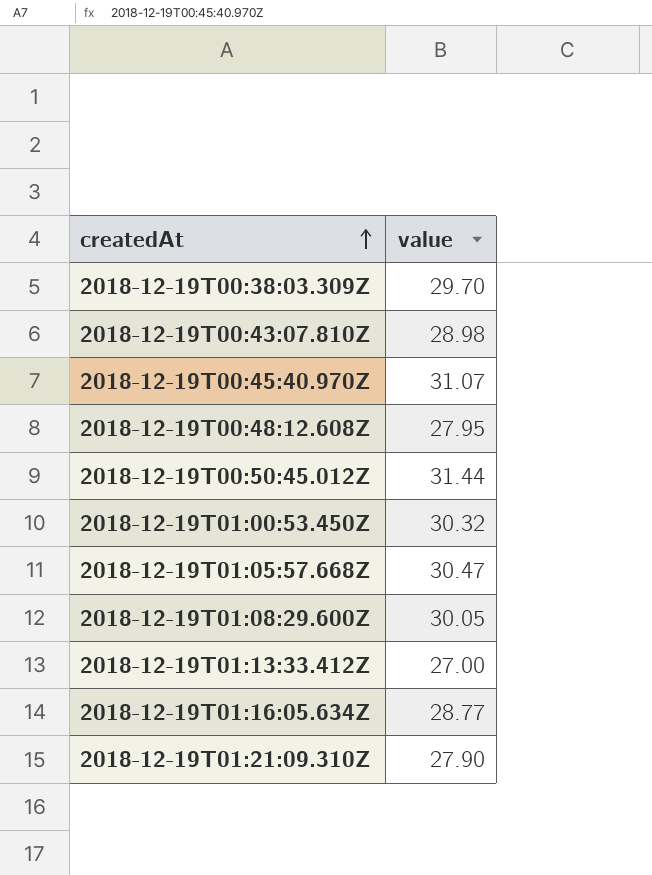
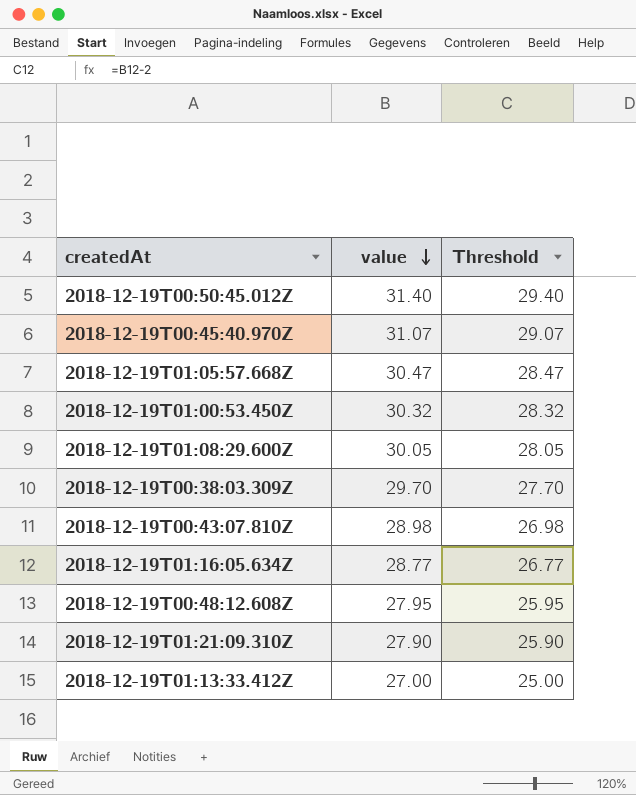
row order: createdAt ascending -> value descending
column Threshold | formula: none -> [value] - 2
2018-12-19T00:50:45.012Z | value: 31.44 -> 31.40

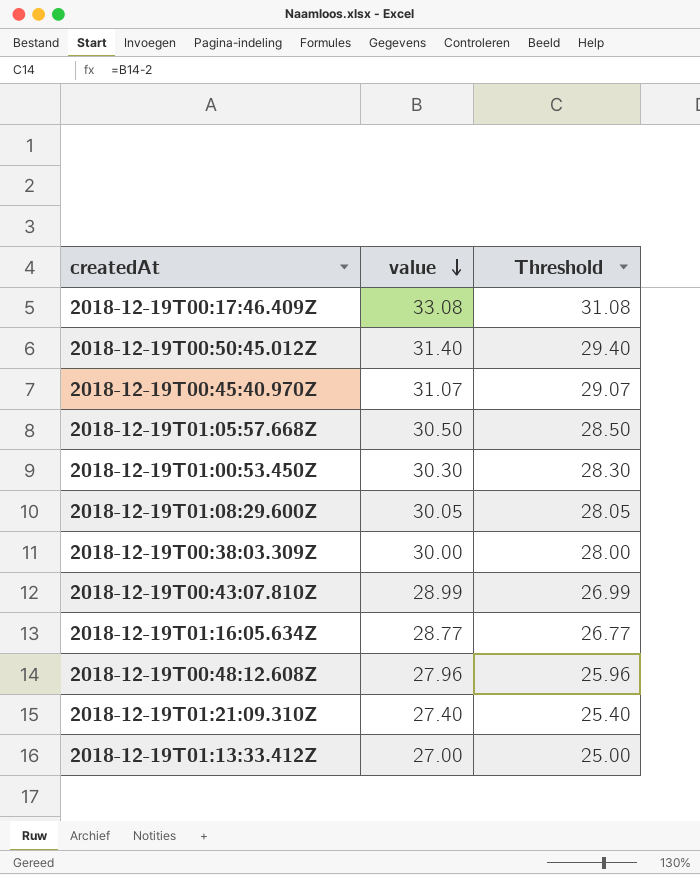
row 2018-12-19T00:17:46.409Z: none -> 33.08 | 31.08
2018-12-19T01:05:57.668Z | value: 30.47 -> 30.50
2018-12-19T01:05:57.668Z | Threshold: 28.47 -> 28.50
2018-12-19T01:00:53.450Z | value: 30.32 -> 30.30
2018-12-19T01:00:53.450Z | Threshold: 28.32 -> 28.30
2018-12-19T00:38:03.309Z | value: 29.70 -> 30.00
2018-12-19T00:38:03.309Z | Threshold: 27.70 -> 28.00
2018-12-19T00:43:07.810Z | value: 28.98 -> 28.99
2018-12-19T00:43:07.810Z | Threshold: 26.98 -> 26.99
2018-12-19T00:48:12.608Z | value: 27.95 -> 27.96
2018-12-19T00:48:12.608Z | Threshold: 25.95 -> 25.96
2018-12-19T01:21:09.310Z | value: 27.90 -> 27.40
2018-12-19T01:21:09.310Z | Threshold: 25.90 -> 25.40

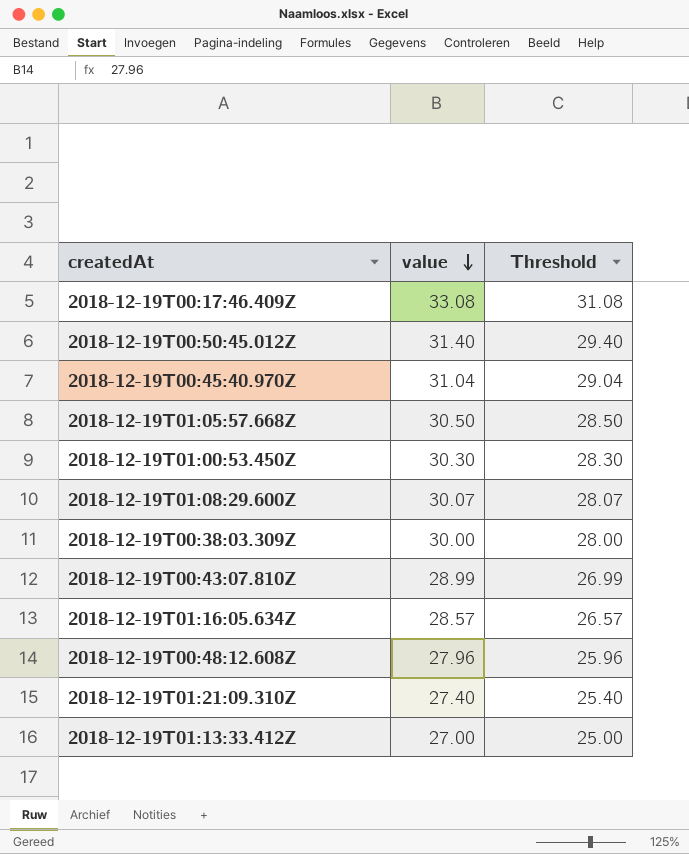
2018-12-19T00:45:40.970Z | value: 31.07 -> 31.04
2018-12-19T00:45:40.970Z | Threshold: 29.07 -> 29.04
2018-12-19T01:08:29.600Z | value: 30.05 -> 30.07
2018-12-19T01:08:29.600Z | Threshold: 28.05 -> 28.07
2018-12-19T01:16:05.634Z | value: 28.77 -> 28.57
2018-12-19T01:16:05.634Z | Threshold: 26.77 -> 26.57

